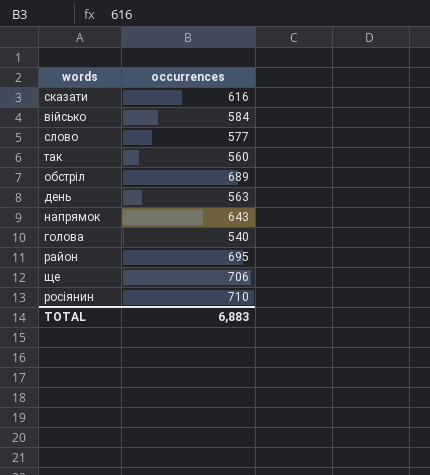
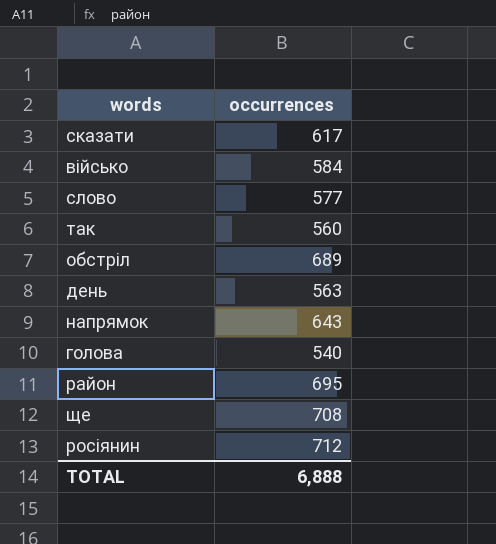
сказати | occurrences: 616 -> 617
ще | occurrences: 706 -> 708
росіянин | occurrences: 710 -> 712
TOTAL | occurrences: 6,883 -> 6,888

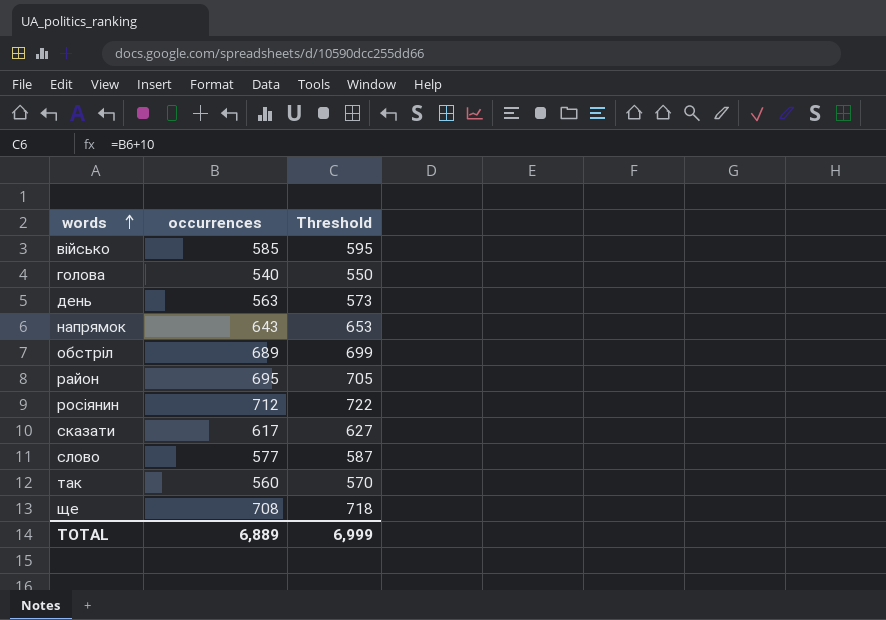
row order: none -> words ascending
column Threshold | formula: none -> [occurrences] + 10
військо | occurrences: 584 -> 585
TOTAL | occurrences: 6,888 -> 6,889

